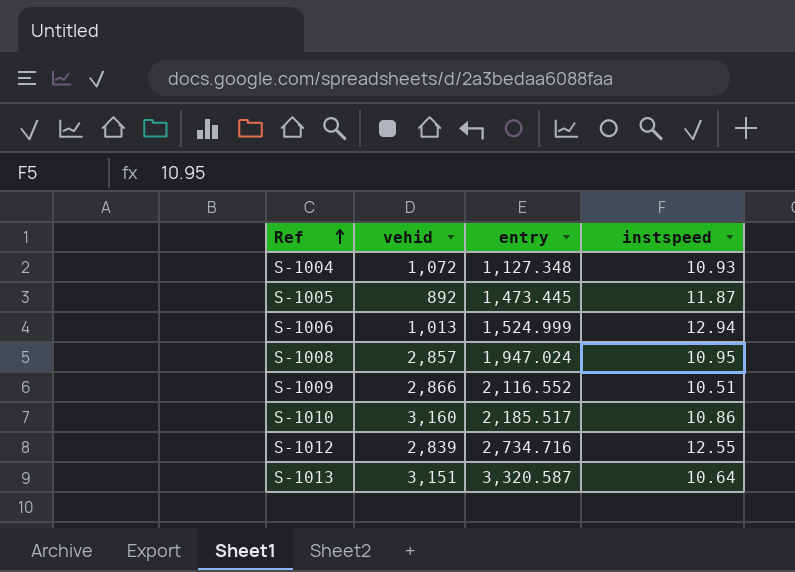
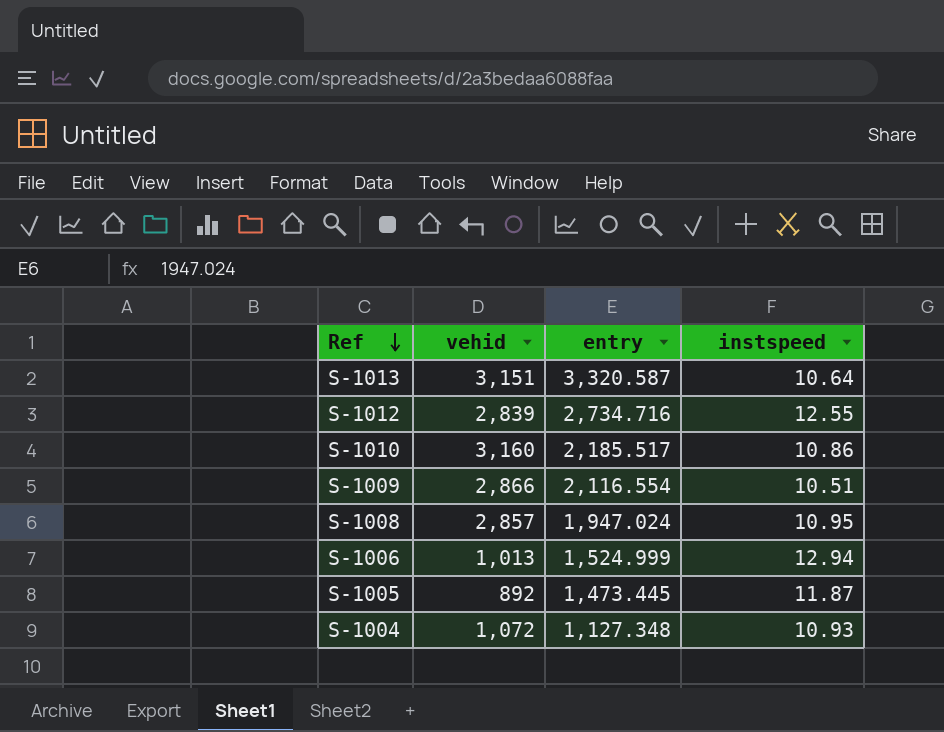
row order: Ref ascending -> Ref descending
S-1009 | entry: 2,116.552 -> 2,116.554

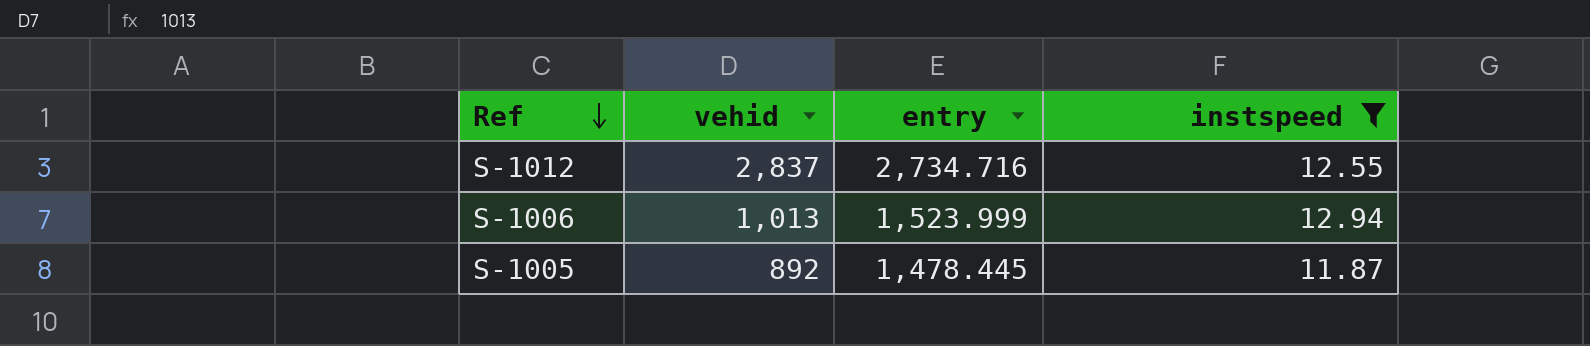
filter: none -> instspeed >= 11.87
S-1012 | vehid: 2,839 -> 2,837
S-1006 | entry: 1,524.999 -> 1,523.999
S-1005 | entry: 1,473.445 -> 1,478.445

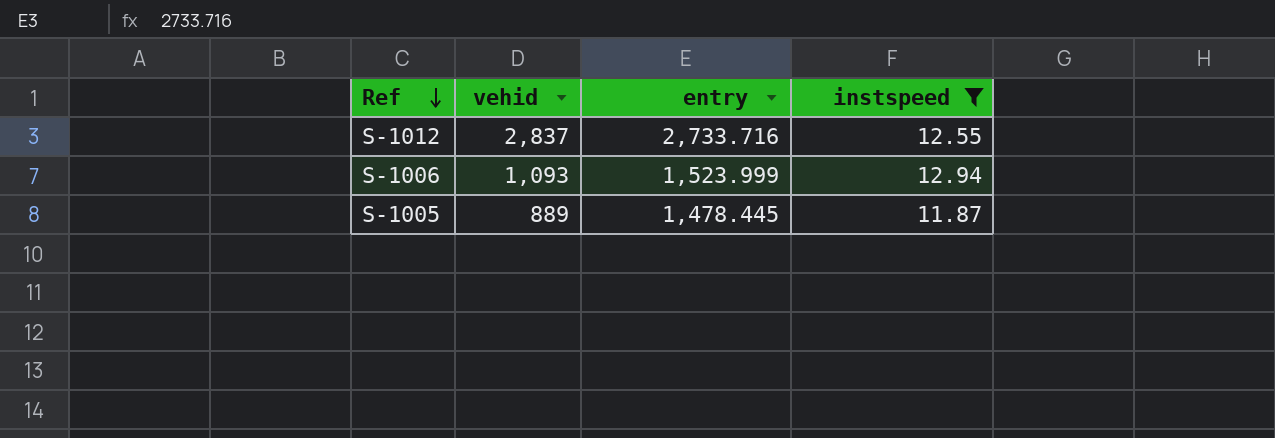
S-1012 | entry: 2,734.716 -> 2,733.716
S-1006 | vehid: 1,013 -> 1,093
S-1005 | vehid: 892 -> 889

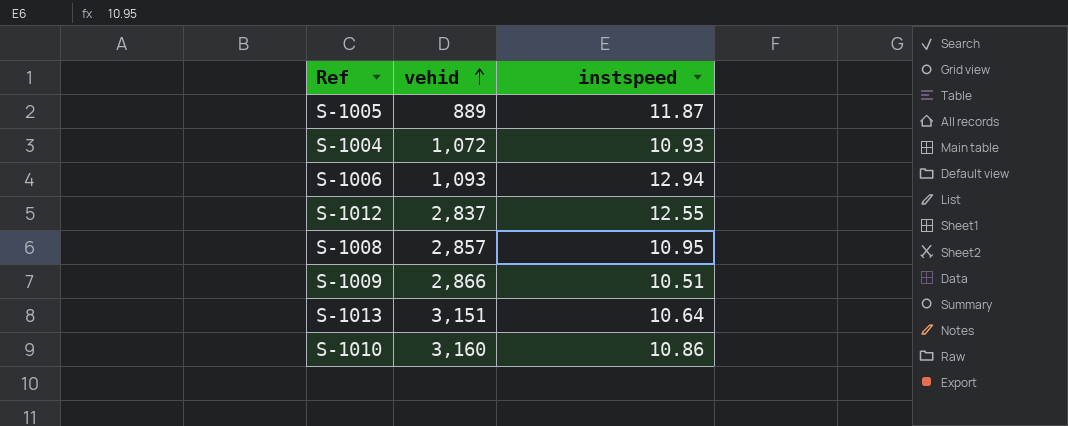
filter: instspeed >= 11.87 -> none
row order: Ref descending -> vehid ascending
column entry | position: 3 -> none

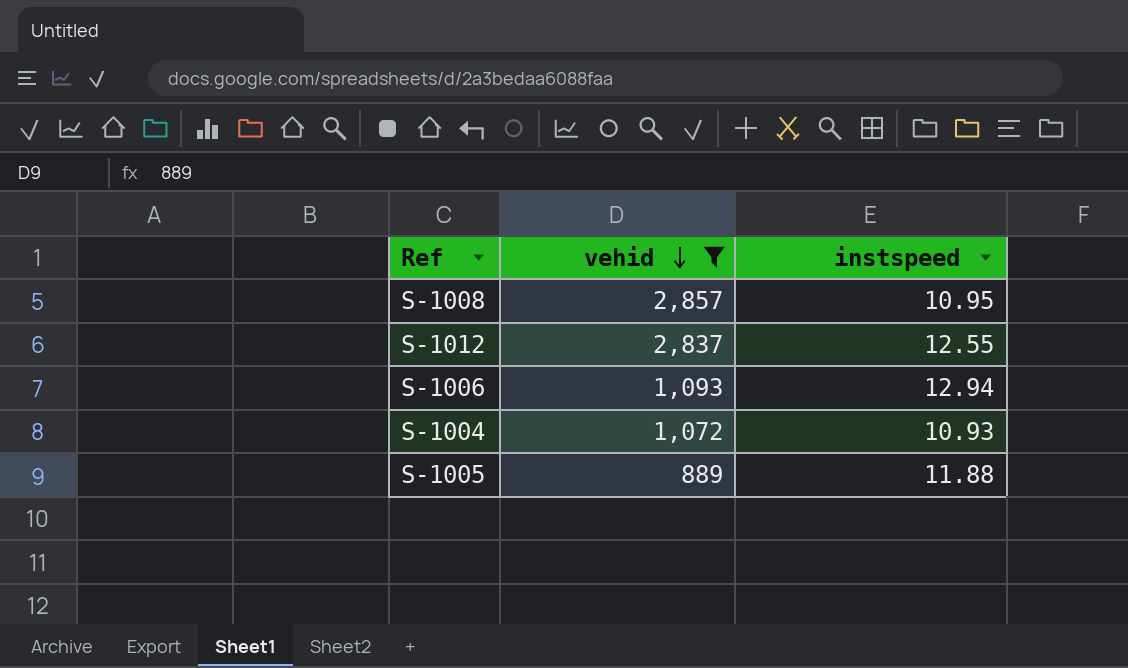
filter: none -> vehid <= 2,857
row order: vehid ascending -> vehid descending
S-1005 | instspeed: 11.87 -> 11.88

